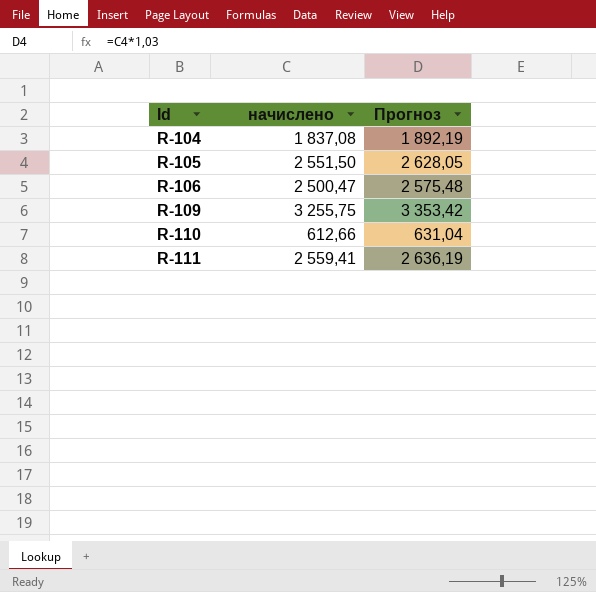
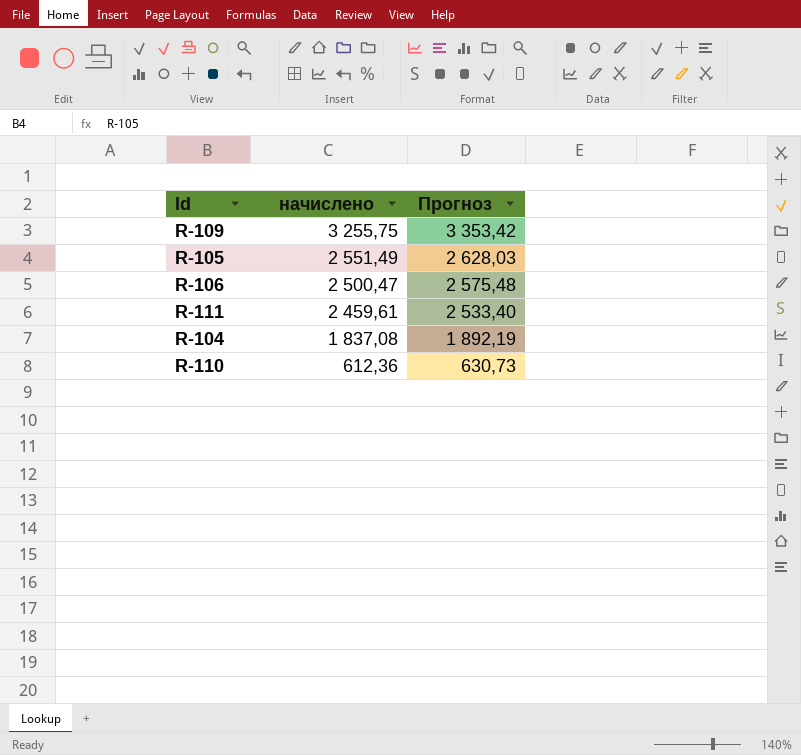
row order: Id ascending -> начислено descending
R-105 | начислено: 2 551,50 -> 2 551,49
R-105 | Прогноз: 2 628,05 -> 2 628,03
R-111 | начислено: 2 559,41 -> 2 459,61
R-111 | Прогноз: 2 636,19 -> 2 533,40
R-110 | начислено: 612,66 -> 612,36
R-110 | Прогноз: 631,04 -> 630,73

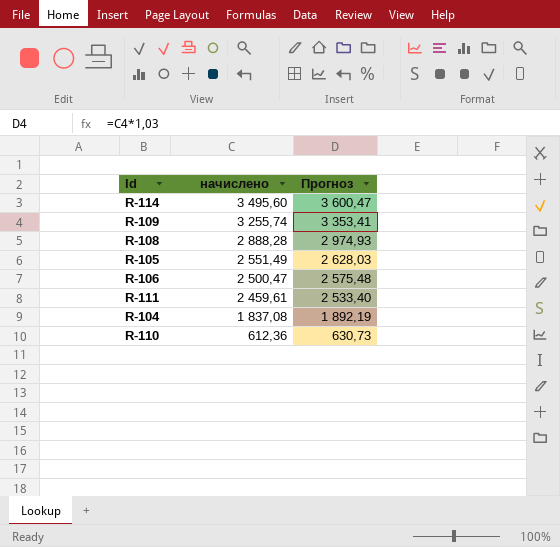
row R-114: none -> 3 495,60 | 3 600,47
R-109 | начислено: 3 255,75 -> 3 255,74
R-109 | Прогноз: 3 353,42 -> 3 353,41
row R-108: none -> 2 888,28 | 2 974,93

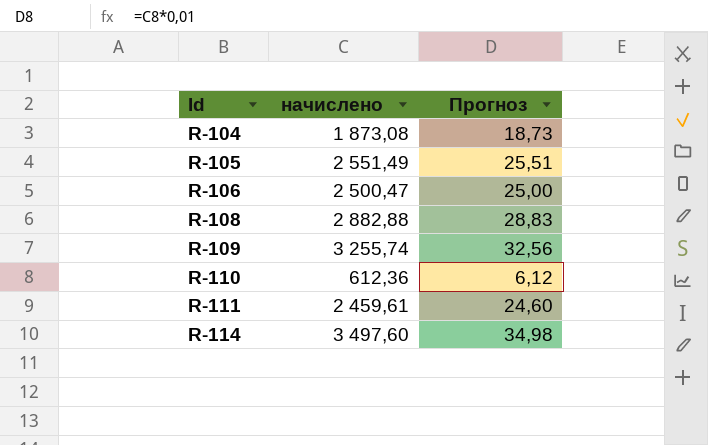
row order: начислено descending -> Id ascending
column Прогноз | formula: [начислено] * 1,03 -> [начислено] * 0,01
R-104 | начислено: 1 837,08 -> 1 873,08
R-108 | начислено: 2 888,28 -> 2 882,88
R-114 | начислено: 3 495,60 -> 3 497,60

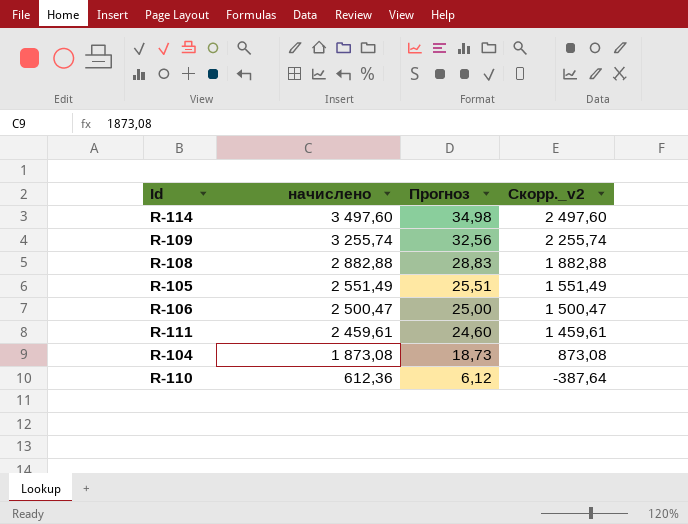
row order: Id ascending -> начислено descending
column Скорр._v2 | formula: none -> [начислено] - 1000

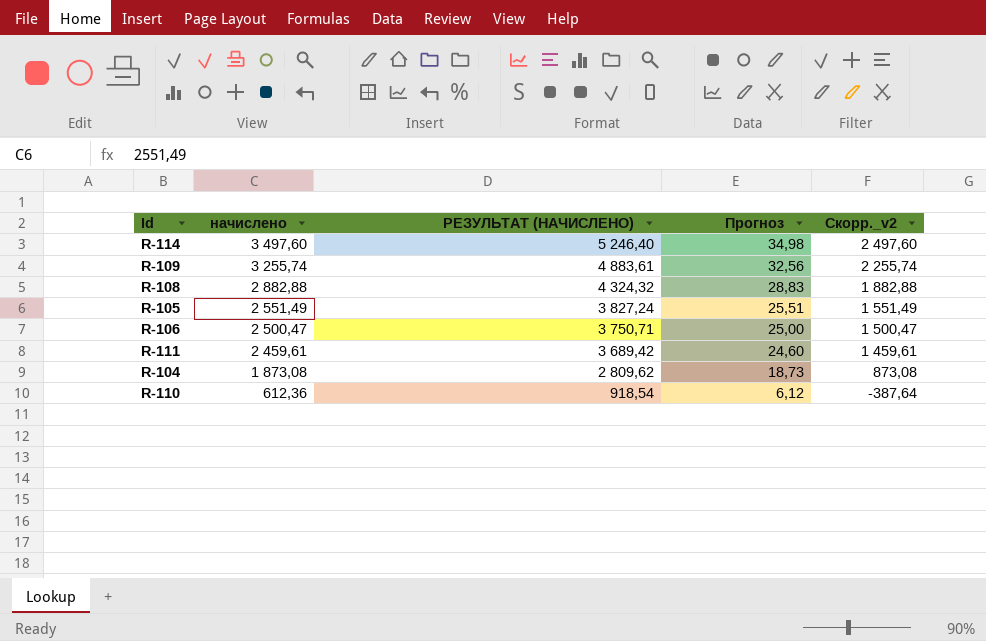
column РЕЗУЛЬТАТ (НАЧИСЛЕНО) | formula: none -> [начислено] * 1,5

